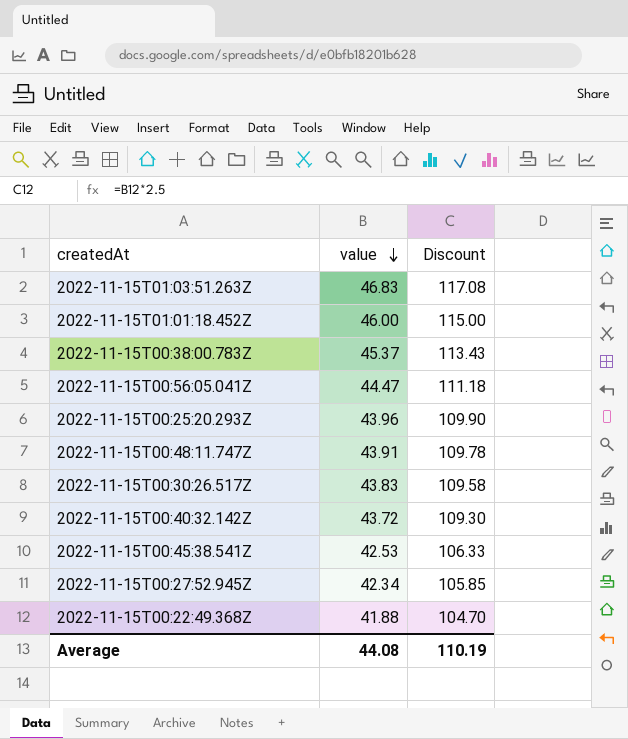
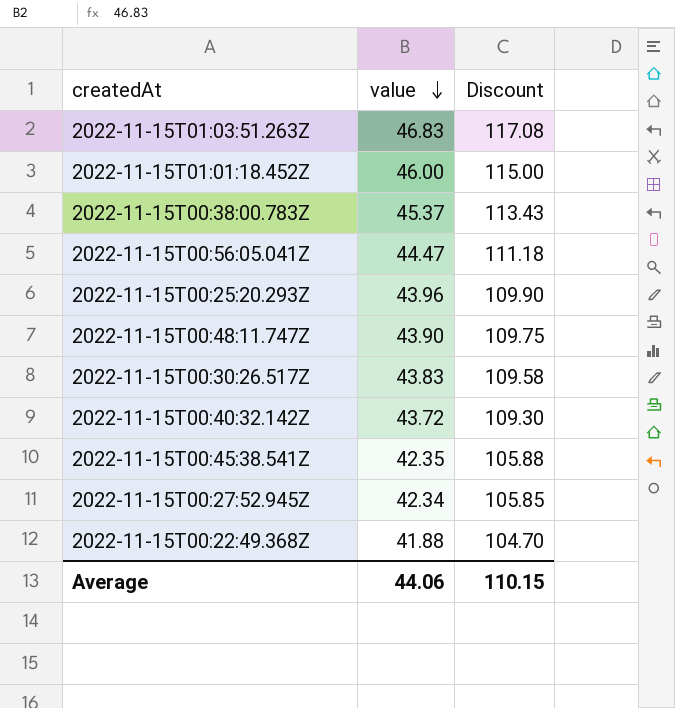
2022-11-15T00:48:11.747Z | value: 43.91 -> 43.90
2022-11-15T00:48:11.747Z | Discount: 109.78 -> 109.75
2022-11-15T00:45:38.541Z | value: 42.53 -> 42.35
2022-11-15T00:45:38.541Z | Discount: 106.33 -> 105.88
Average | value: 44.08 -> 44.06
Average | Discount: 110.19 -> 110.15

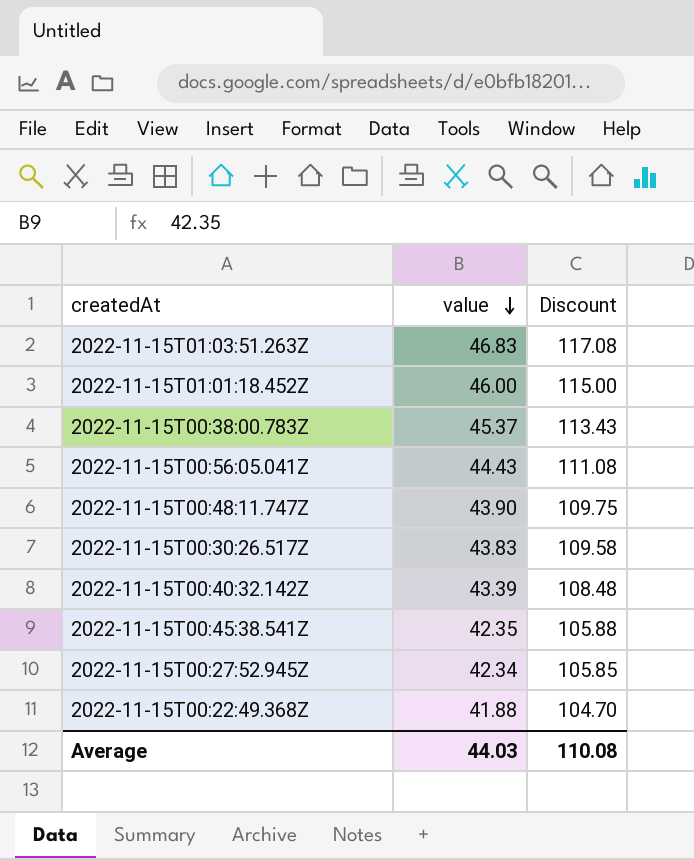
row 2022-11-15T00:25:20.293Z: 43.96 | 109.90 -> none
2022-11-15T00:56:05.041Z | value: 44.47 -> 44.43
2022-11-15T00:56:05.041Z | Discount: 111.18 -> 111.08
2022-11-15T00:40:32.142Z | value: 43.72 -> 43.39
2022-11-15T00:40:32.142Z | Discount: 109.30 -> 108.48
Average | value: 44.06 -> 44.03
Average | Discount: 110.15 -> 110.08

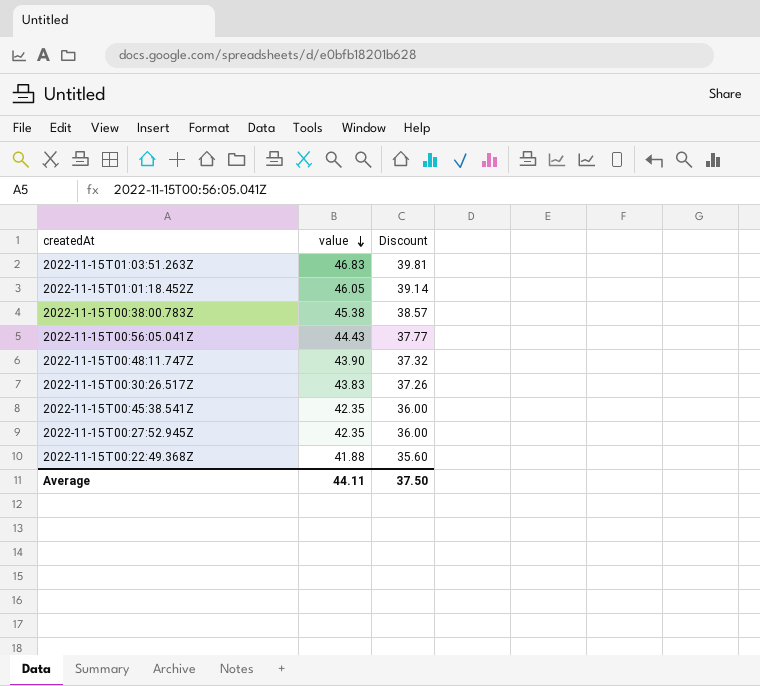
column Discount | formula: [value] * 2.5 -> [value] * 0.85
row 2022-11-15T00:40:32.142Z: 43.39 | 108.48 -> none
2022-11-15T01:01:18.452Z | value: 46.00 -> 46.05
2022-11-15T00:38:00.783Z | value: 45.37 -> 45.38
2022-11-15T00:27:52.945Z | value: 42.34 -> 42.35
Average | value: 44.03 -> 44.11
Average | Discount: 110.08 -> 37.50

